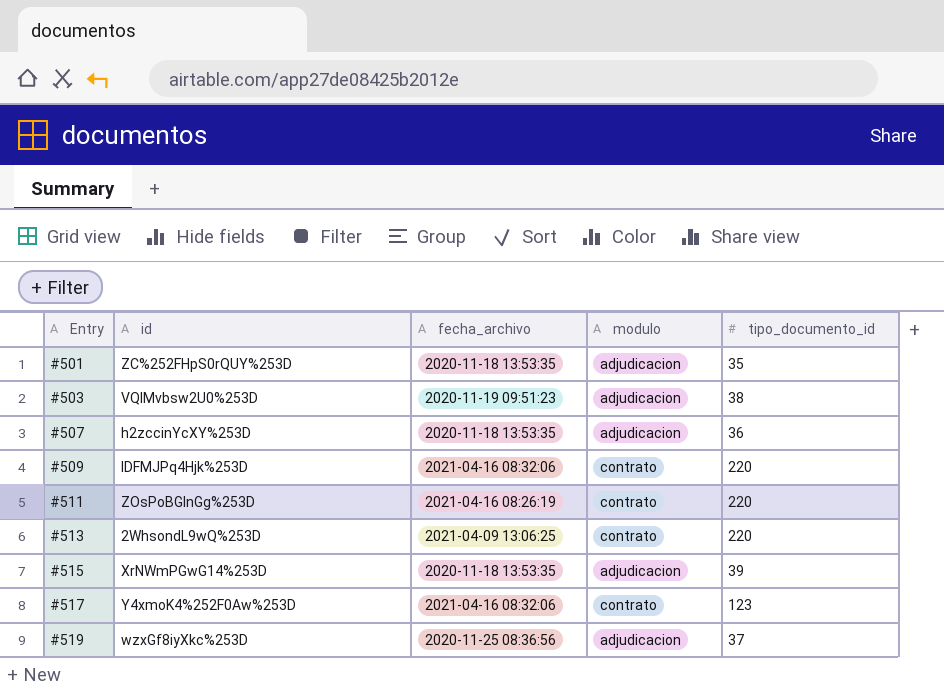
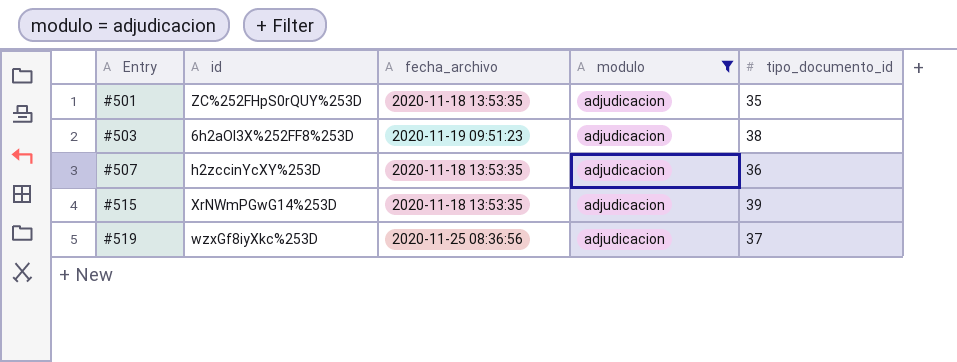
filter: none -> modulo = adjudicacion
#503 | id: VQlMvbsw2U0%253D -> 6h2aOl3X%252FF8%253D

